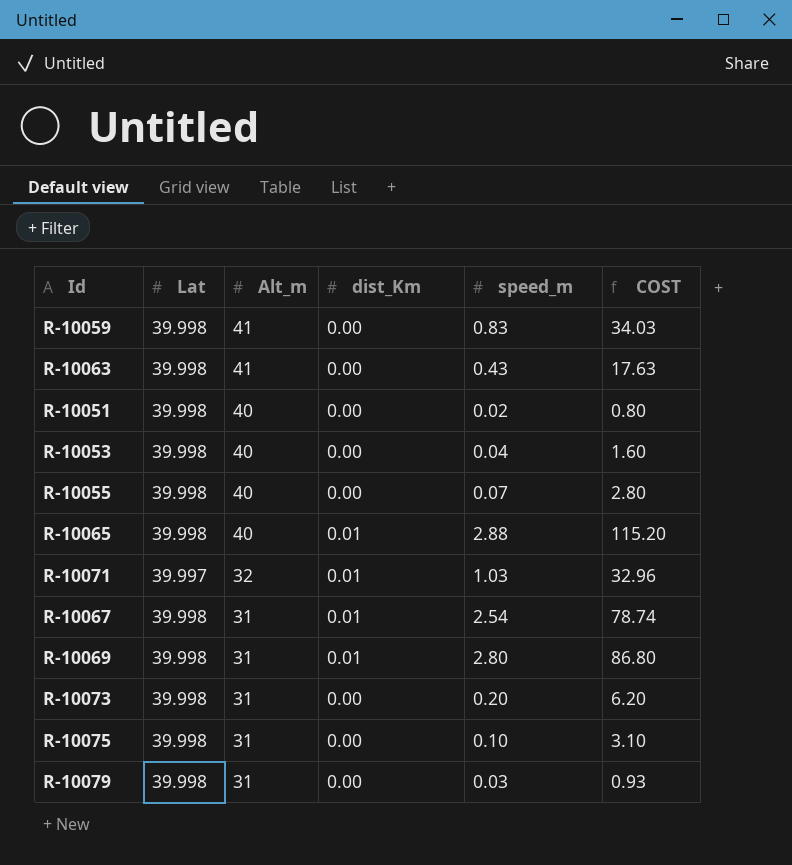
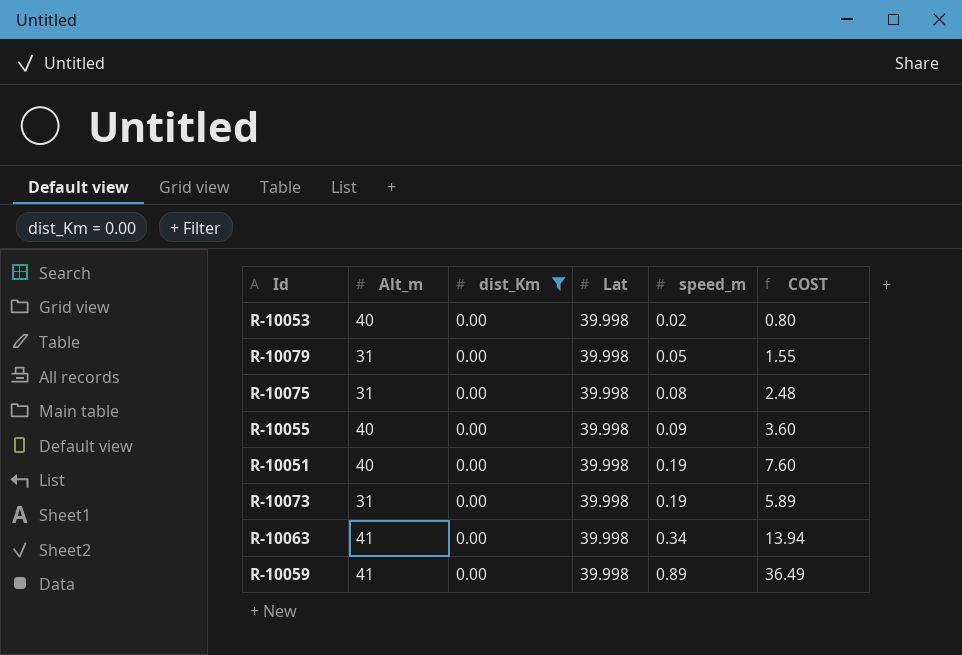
filter: none -> dist_Km = 0.00
row order: Alt_m descending -> speed_m ascending
column Lat | position: 2 -> 4
R-10053 | speed_m: 0.04 -> 0.02
R-10053 | COST: 1.60 -> 0.80
R-10079 | speed_m: 0.03 -> 0.05
R-10079 | COST: 0.93 -> 1.55
R-10075 | speed_m: 0.10 -> 0.08
R-10075 | COST: 3.10 -> 2.48
R-10055 | speed_m: 0.07 -> 0.09
R-10055 | COST: 2.80 -> 3.60
R-10051 | speed_m: 0.02 -> 0.19
R-10051 | COST: 0.80 -> 7.60
R-10073 | speed_m: 0.20 -> 0.19
R-10073 | COST: 6.20 -> 5.89
R-10063 | speed_m: 0.43 -> 0.34
R-10063 | COST: 17.63 -> 13.94
R-10059 | speed_m: 0.83 -> 0.89
R-10059 | COST: 34.03 -> 36.49

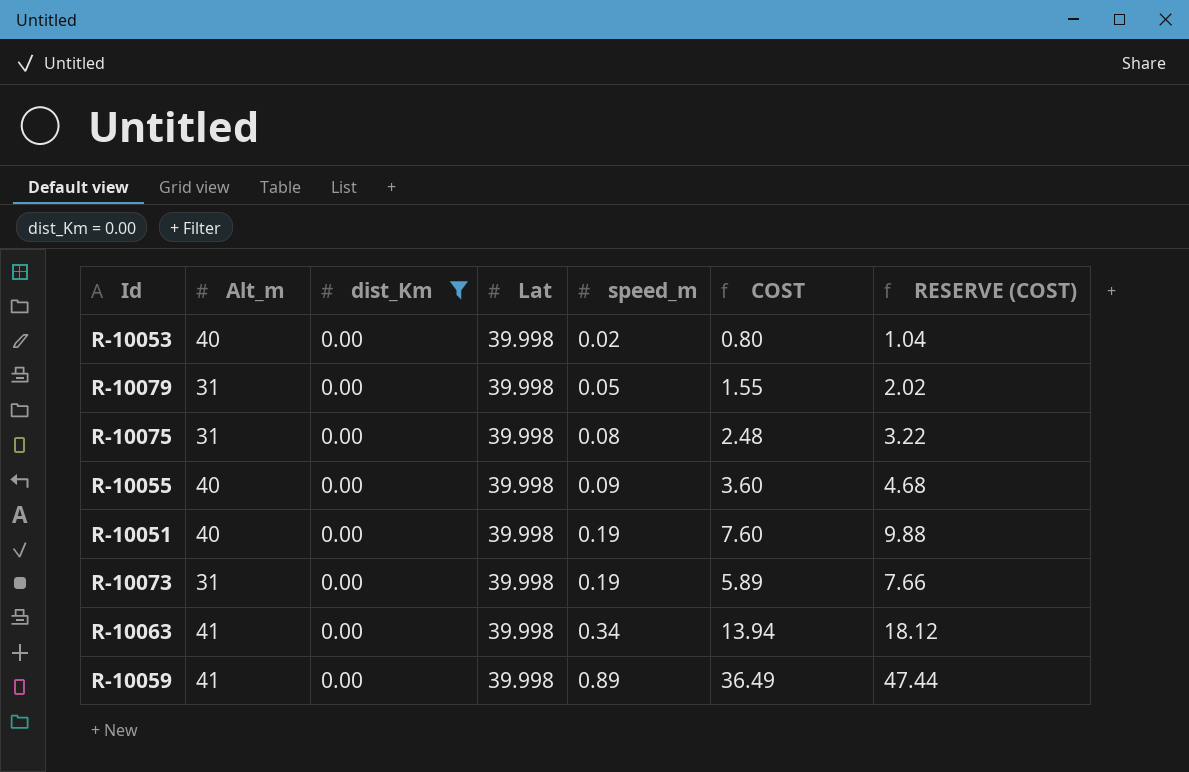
column RESERVE (COST) | formula: none -> [COST] * 1.3

